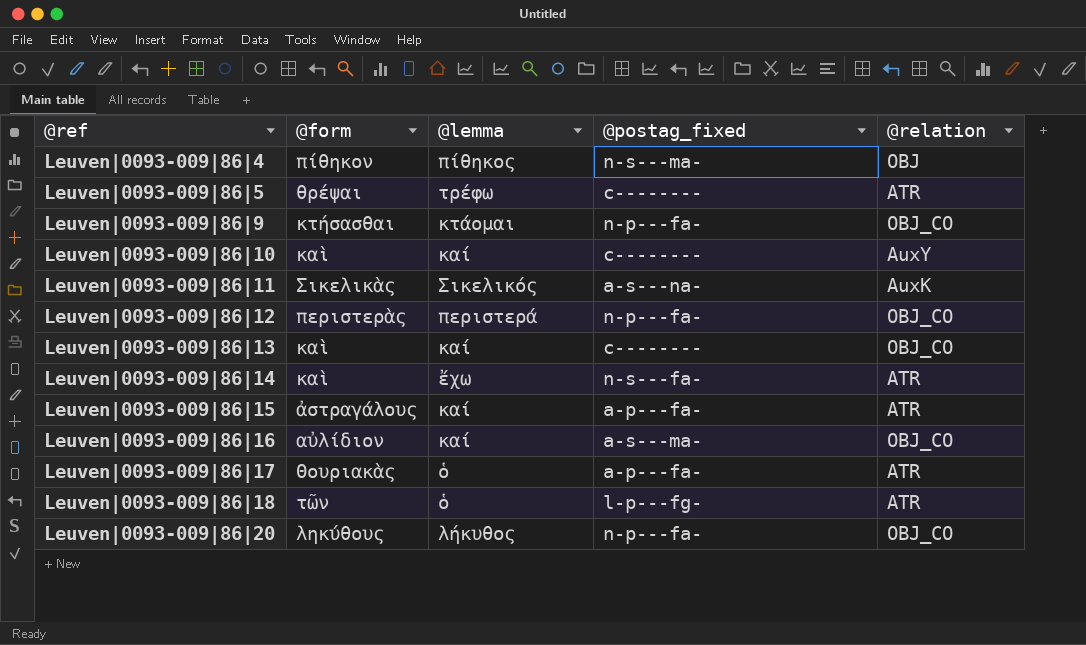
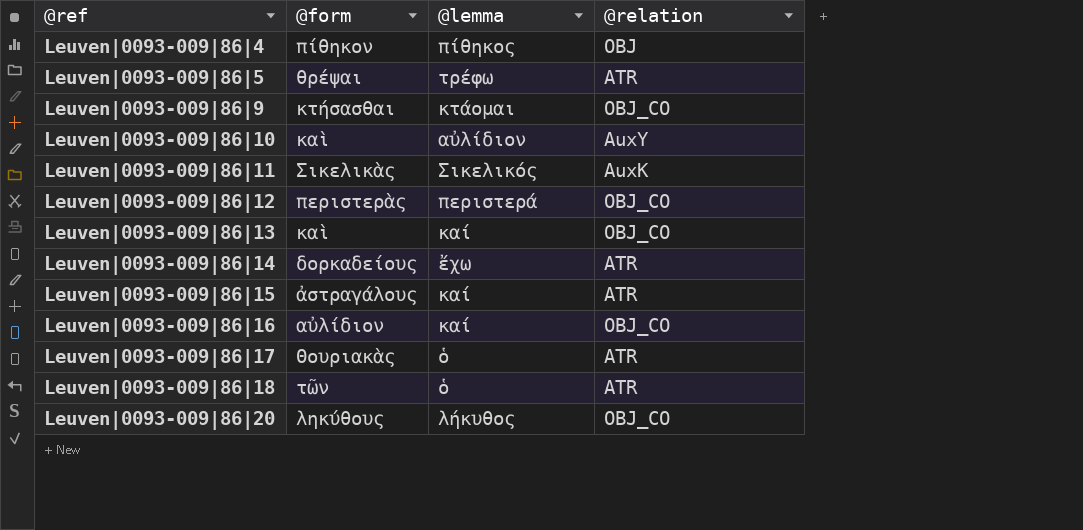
column @postag_fixed | position: 4 -> none
Leuven|0093-009|86|10 | @lemma: καί -> αὐλίδιον
Leuven|0093-009|86|14 | @form: καὶ -> δορκαδείους

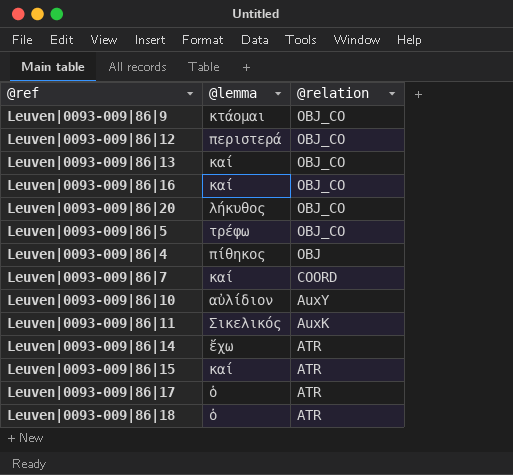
row order: @ref ascending -> @relation descending
column @form | position: 2 -> none
Leuven|0093-009|86|5 | @relation: ATR -> OBJ_CO
row Leuven|0093-009|86|7: none -> καί | COORD

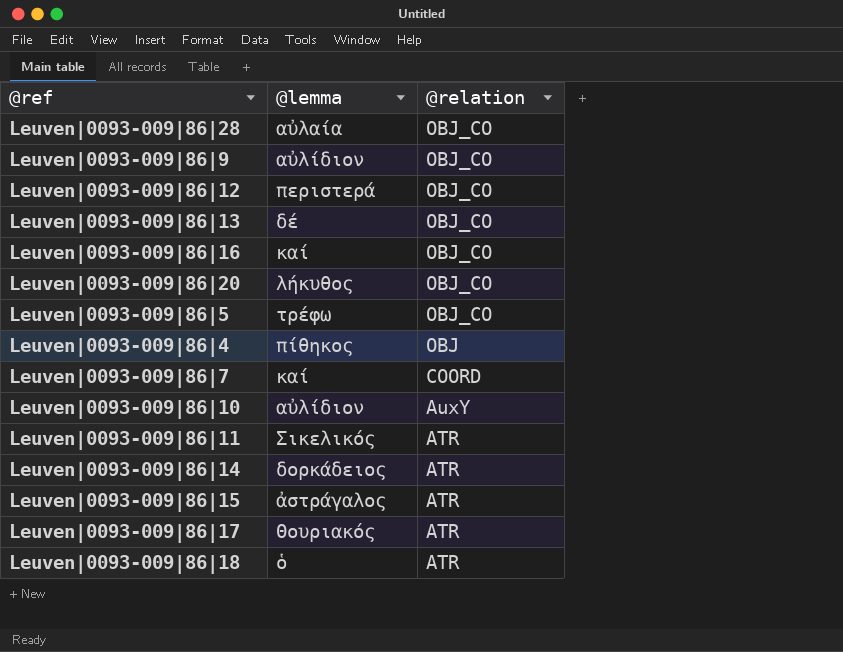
row Leuven|0093-009|86|28: none -> αὐλαία | OBJ_CO
Leuven|0093-009|86|9 | @lemma: κτάομαι -> αὐλίδιον
Leuven|0093-009|86|13 | @lemma: καί -> δέ
Leuven|0093-009|86|11 | @relation: AuxK -> ATR
Leuven|0093-009|86|14 | @lemma: ἔχω -> δορκάδειος
Leuven|0093-009|86|15 | @lemma: καί -> ἀστράγαλος
Leuven|0093-009|86|17 | @lemma: ὁ -> Θουριακός

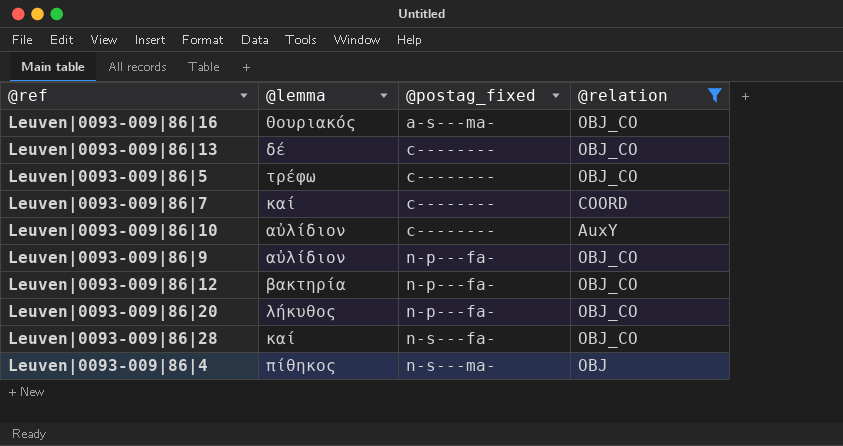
filter: none -> @relation != ATR
row order: @relation descending -> @postag_fixed ascending
column @postag_fixed | position: none -> 3
Leuven|0093-009|86|16 | @lemma: καί -> Θουριακός
Leuven|0093-009|86|12 | @lemma: περιστερά -> βακτηρία
Leuven|0093-009|86|28 | @lemma: αὐλαία -> καί

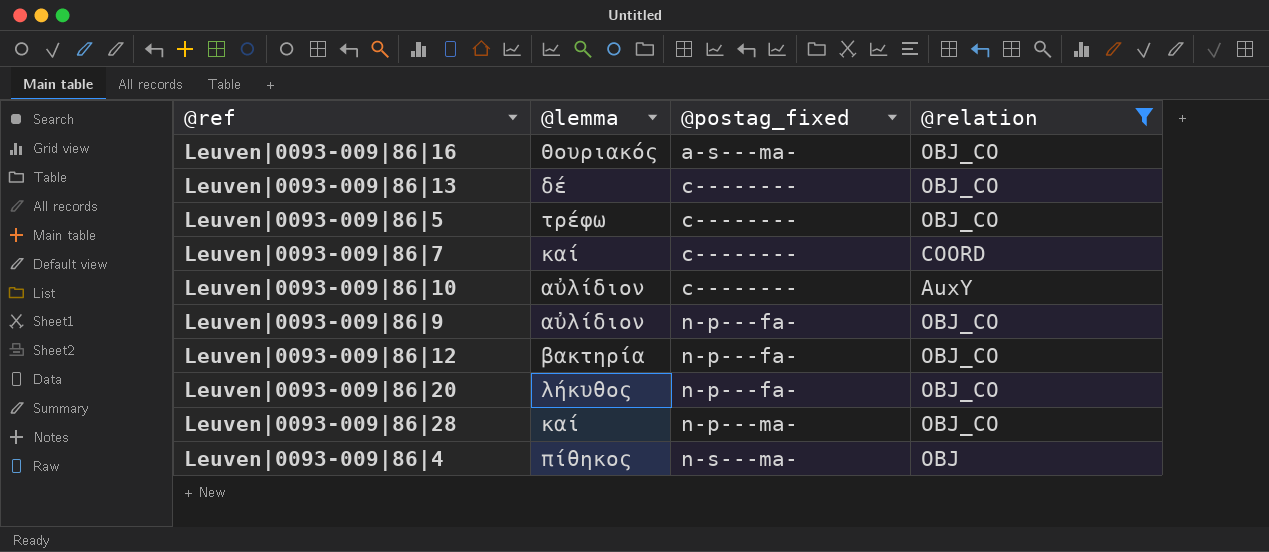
Leuven|0093-009|86|28 | @postag_fixed: n-s---fa- -> n-p---ma-

